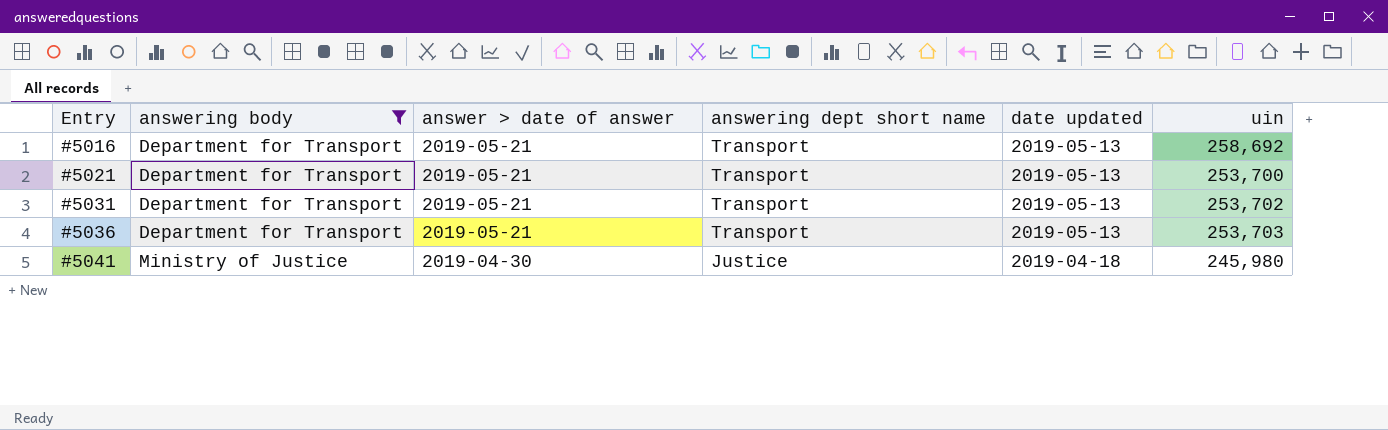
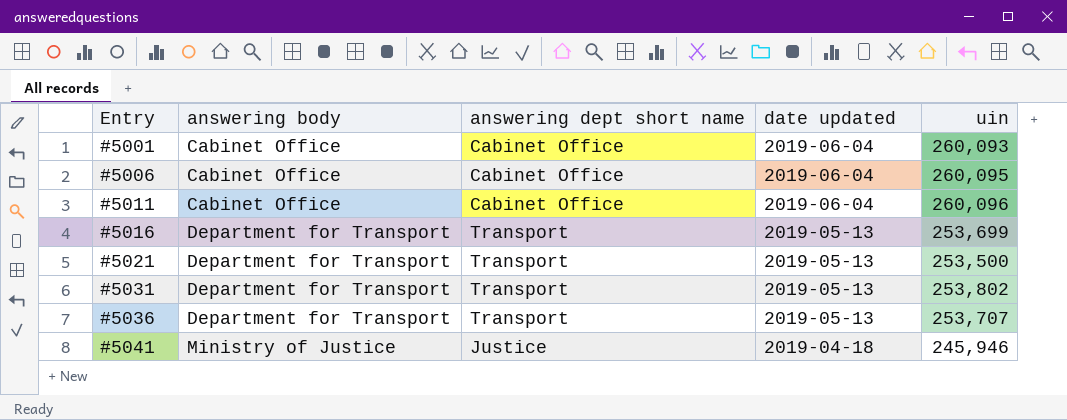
filter: answering body != Cabinet Office -> none
column answer > date of answer | position: 3 -> none
#5016 | uin: 258,692 -> 253,699
#5021 | uin: 253,700 -> 253,500
#5031 | uin: 253,702 -> 253,802
#5036 | uin: 253,703 -> 253,707
#5041 | uin: 245,980 -> 245,946

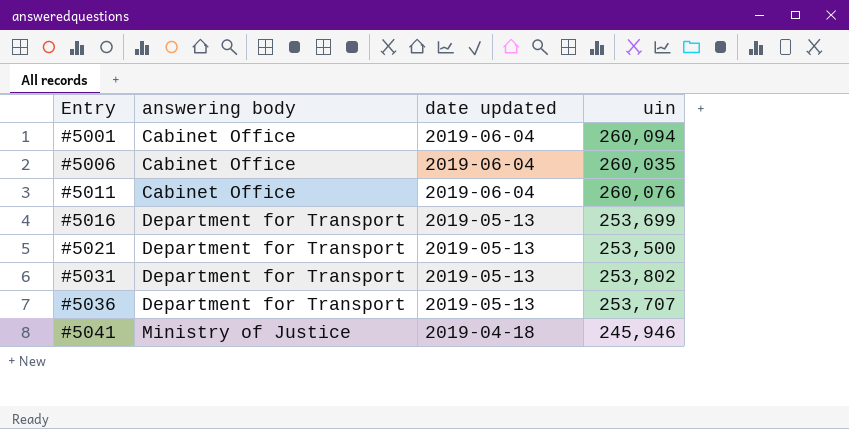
column answering dept short name | position: 3 -> none
#5001 | uin: 260,093 -> 260,094
#5006 | uin: 260,095 -> 260,035
#5011 | uin: 260,096 -> 260,076

